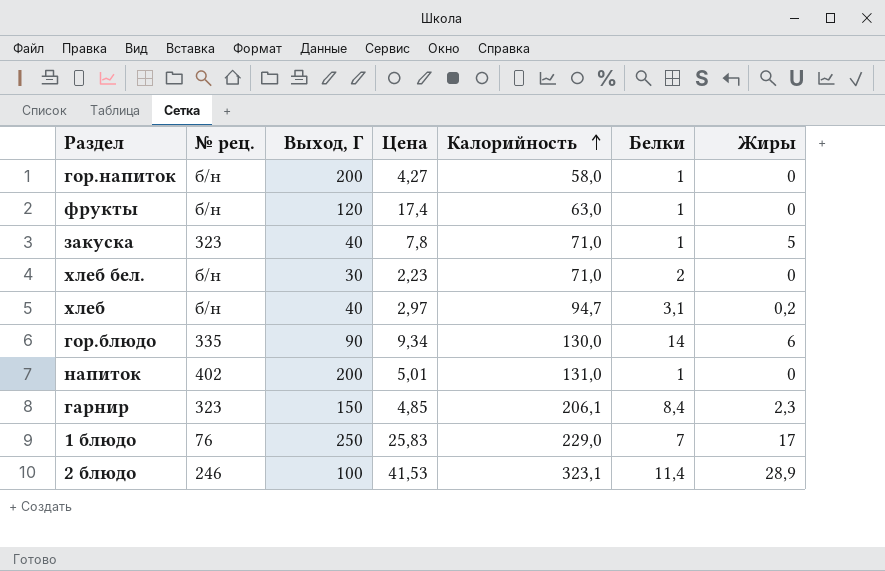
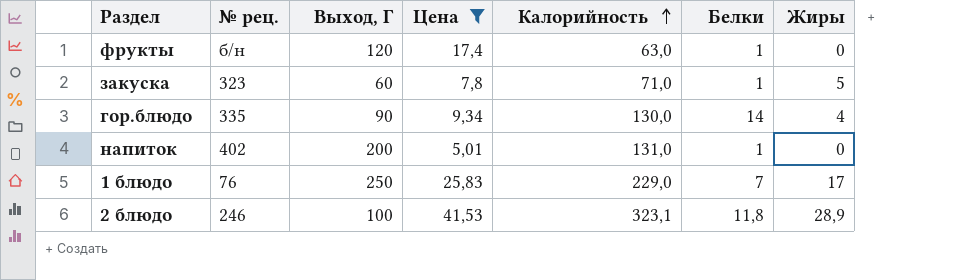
filter: none -> Цена >= 5,01
закуска | Выход, Г: 40 -> 60
гор.блюдо | Жиры: 6 -> 4
2 блюдо | Белки: 11,4 -> 11,8

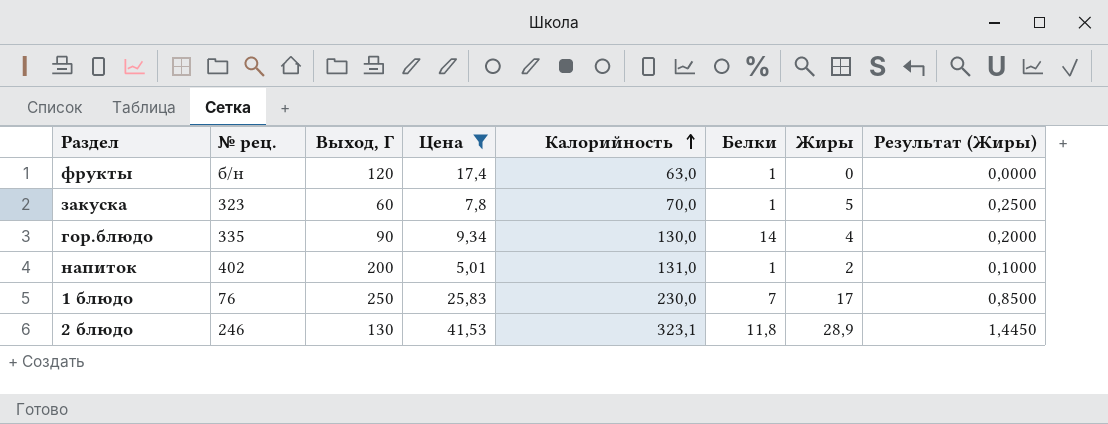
column Результат (Жиры) | formula: none -> [Жиры] * 0,05
закуска | Калорийность: 71,0 -> 70,0
напиток | Жиры: 0 -> 2
1 блюдо | Калорийность: 229,0 -> 230,0
2 блюдо | Выход, Г: 100 -> 130

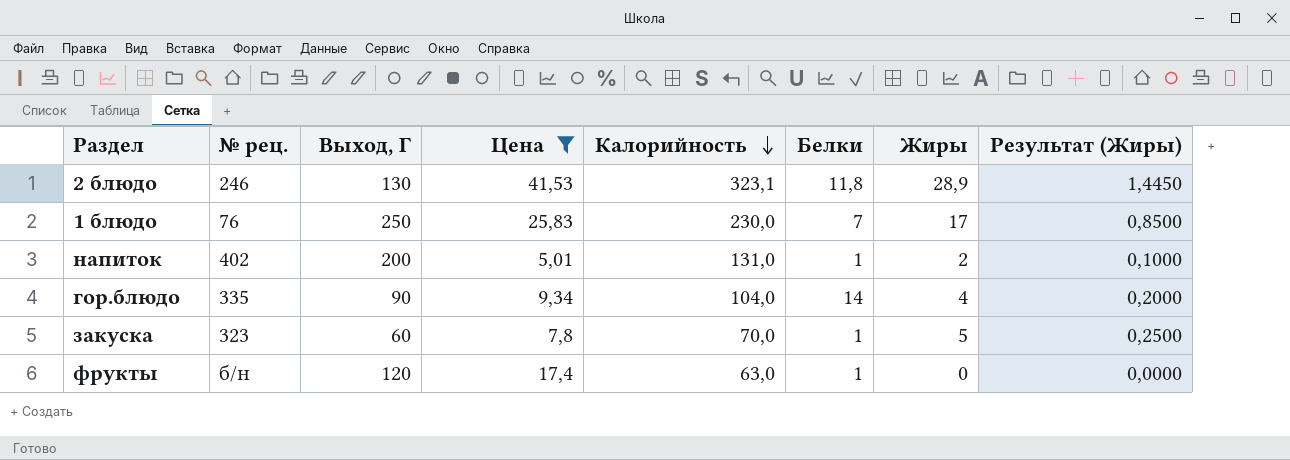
row order: Калорийность ascending -> Калорийность descending
гор.блюдо | Калорийность: 130,0 -> 104,0

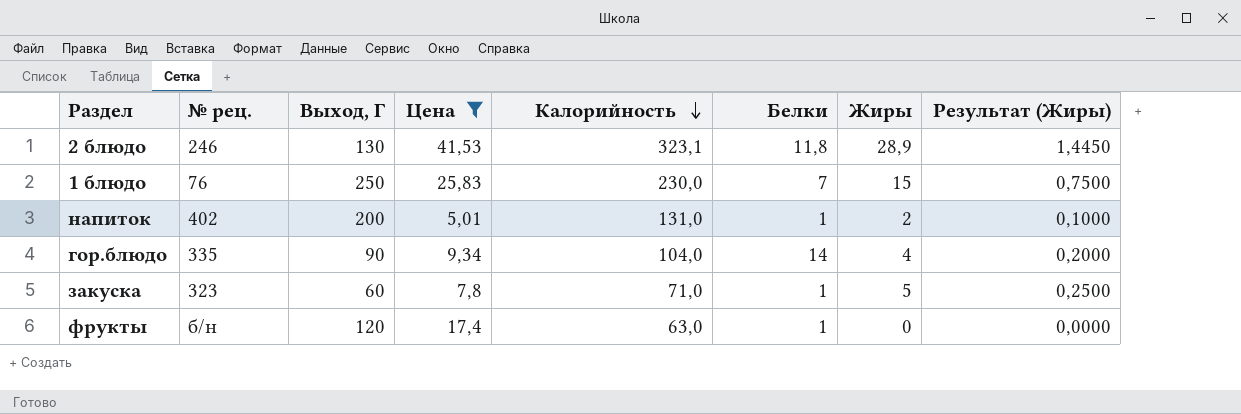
1 блюдо | Жиры: 17 -> 15
1 блюдо | Результат (Жиры): 0,8500 -> 0,7500
закуска | Калорийность: 70,0 -> 71,0

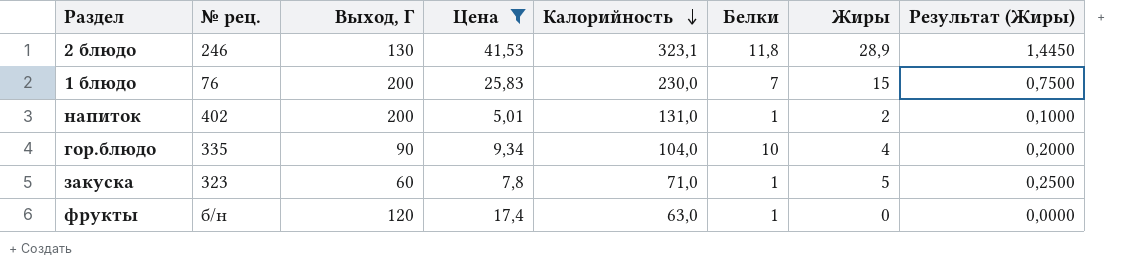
1 блюдо | Выход, Г: 250 -> 200
гор.блюдо | Белки: 14 -> 10

